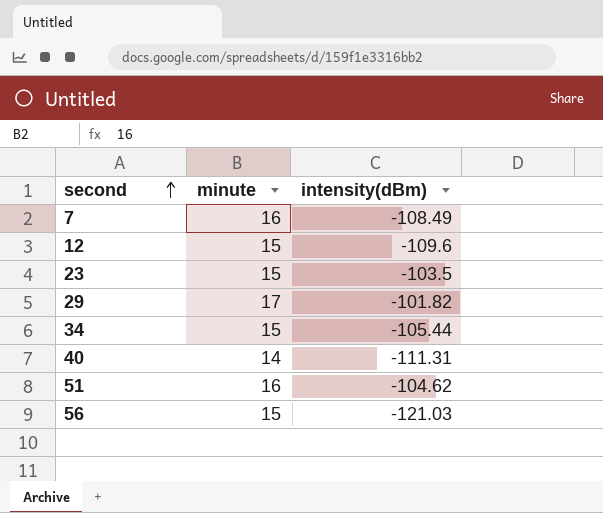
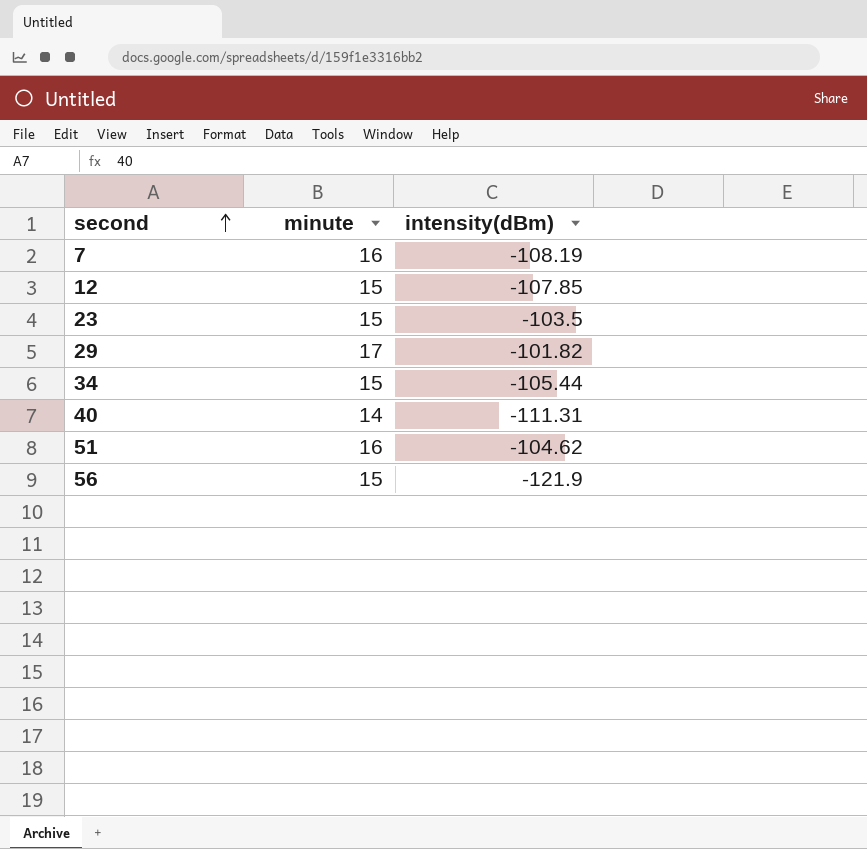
7 | intensity(dBm): -108.49 -> -108.19
12 | intensity(dBm): -109.6 -> -107.85
56 | intensity(dBm): -121.03 -> -121.9

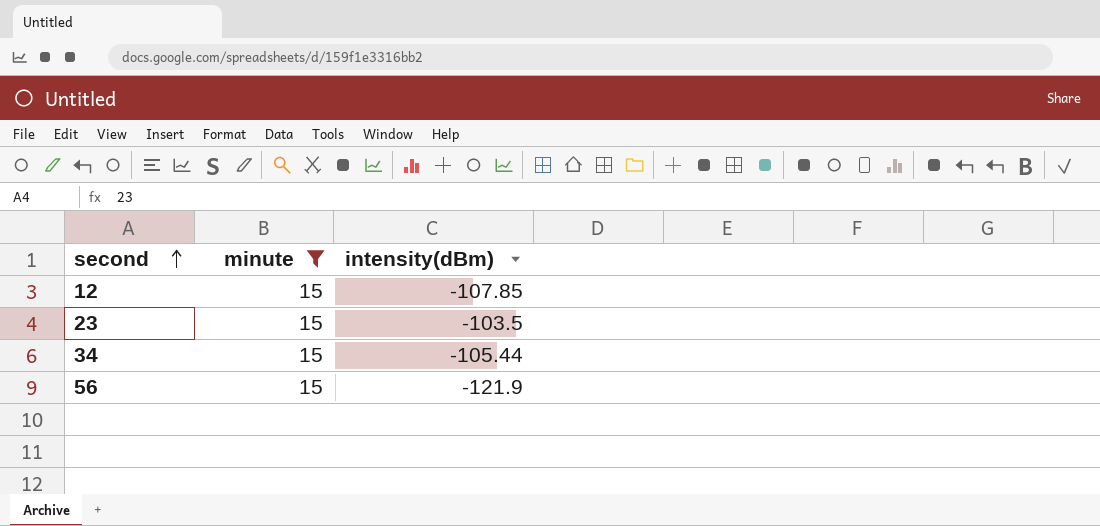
filter: none -> minute = 15

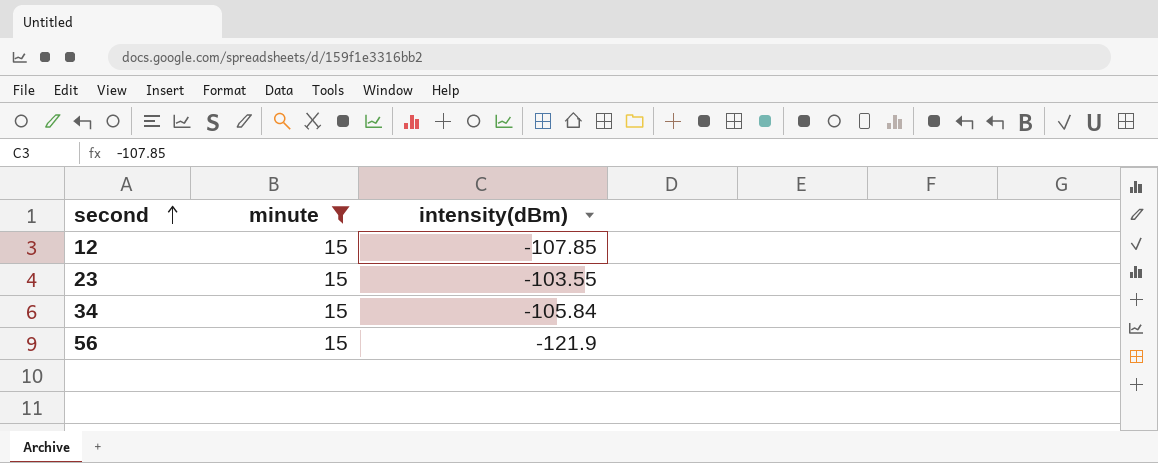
23 | intensity(dBm): -103.5 -> -103.55
34 | intensity(dBm): -105.44 -> -105.84

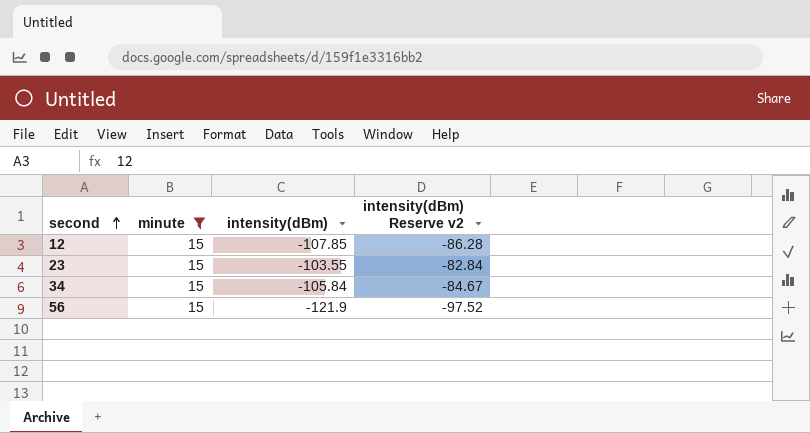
column intensity(dBm) Reserve v2 | formula: none -> [intensity(dBm)] * 0.8

